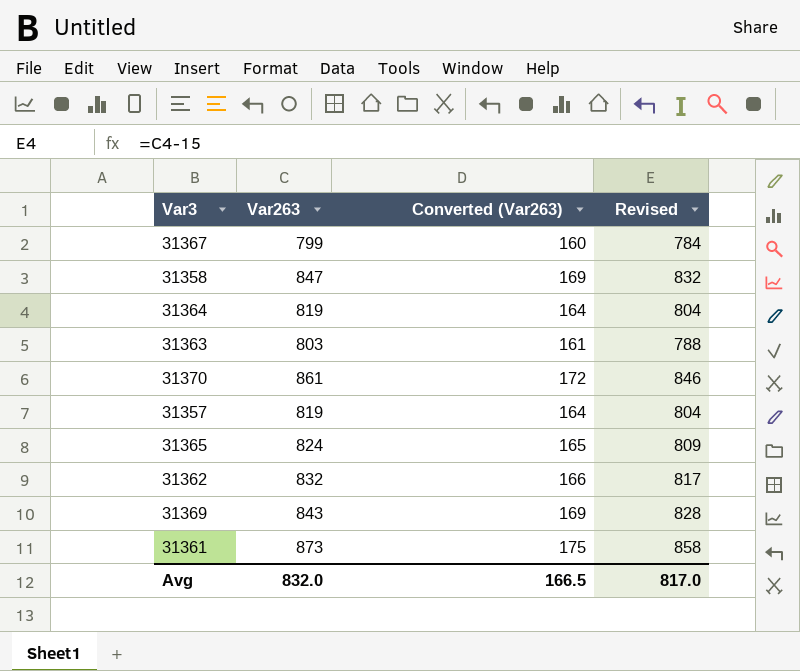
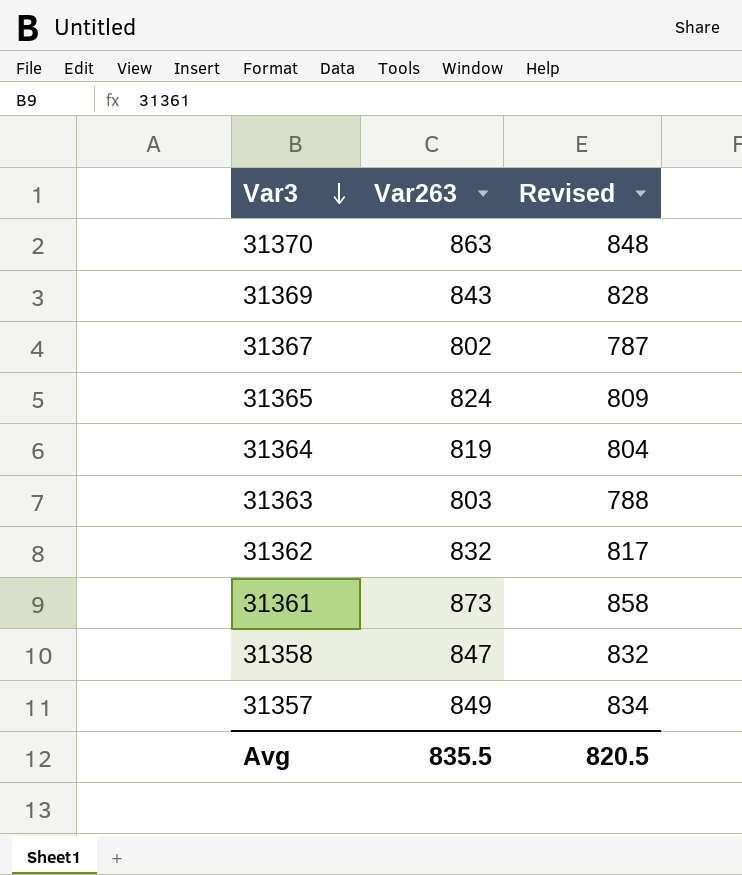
row order: none -> Var3 descending
column Converted (Var263) | formula: [Var263] * 0.2 -> none
31370 | Var263: 861 -> 863
31370 | Revised: 846 -> 848
31367 | Var263: 799 -> 802
31367 | Revised: 784 -> 787
31357 | Var263: 819 -> 849
31357 | Revised: 804 -> 834
Avg | Var263: 832.0 -> 835.5
Avg | Revised: 817.0 -> 820.5

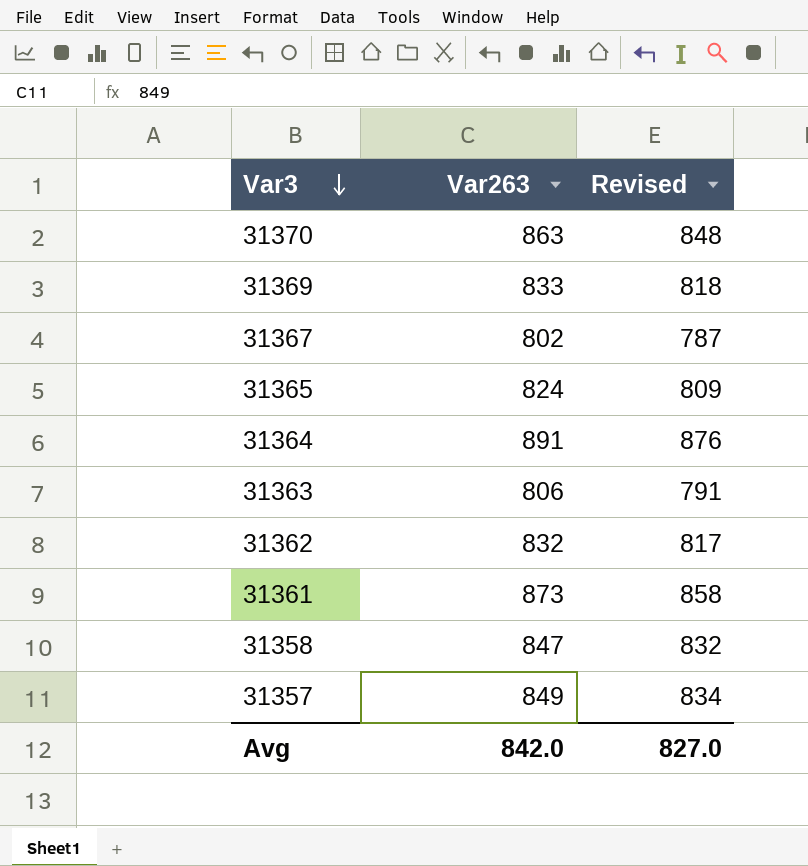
31369 | Var263: 843 -> 833
31369 | Revised: 828 -> 818
31364 | Var263: 819 -> 891
31364 | Revised: 804 -> 876
31363 | Var263: 803 -> 806
31363 | Revised: 788 -> 791
Avg | Var263: 835.5 -> 842.0
Avg | Revised: 820.5 -> 827.0

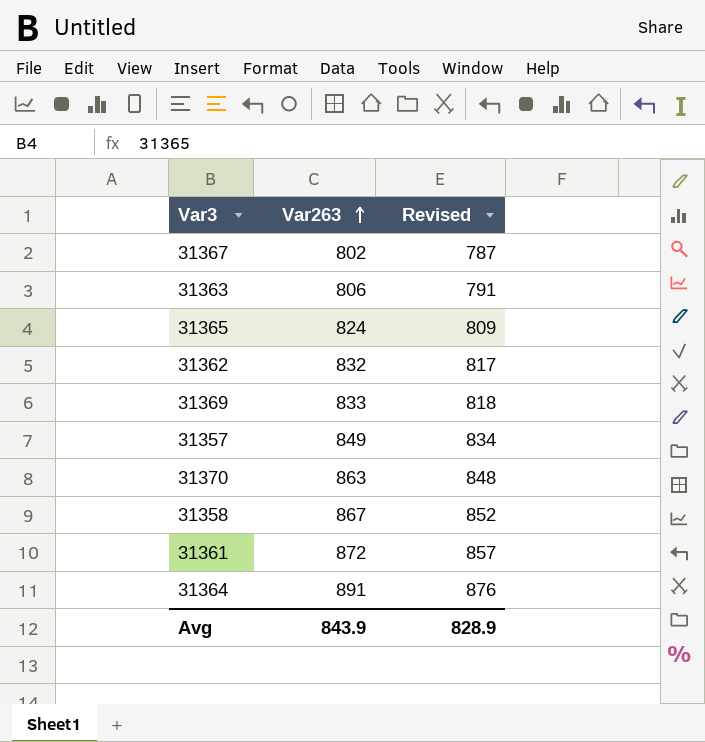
row order: Var3 descending -> Var263 ascending
31358 | Var263: 847 -> 867
31358 | Revised: 832 -> 852
31361 | Var263: 873 -> 872
31361 | Revised: 858 -> 857
Avg | Var263: 842.0 -> 843.9
Avg | Revised: 827.0 -> 828.9

